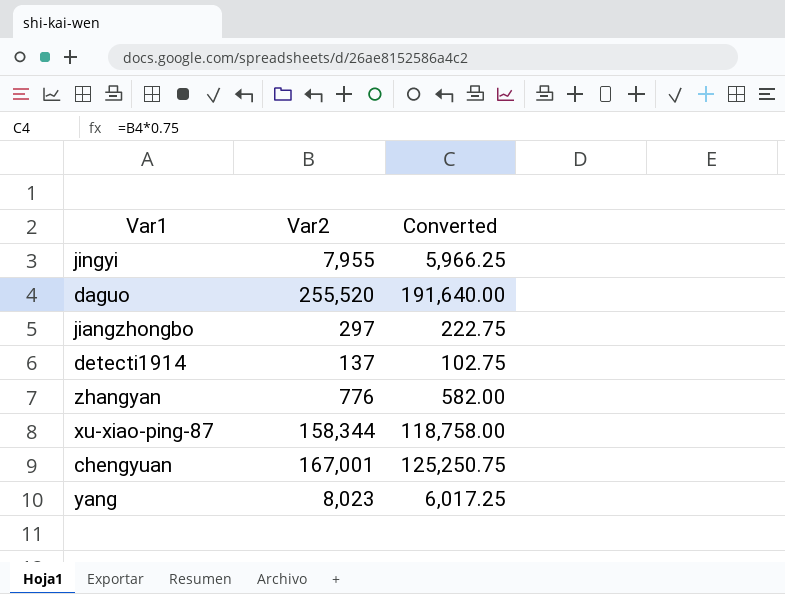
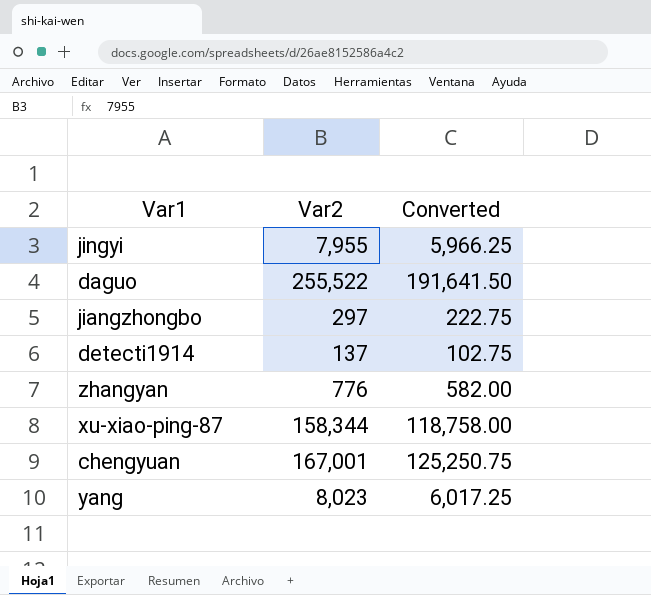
daguo | Var2: 255,520 -> 255,522
daguo | Converted: 191,640.00 -> 191,641.50

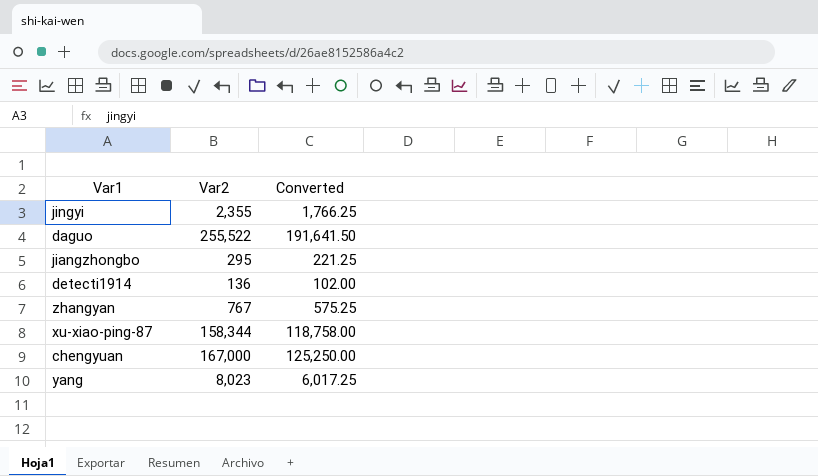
jingyi | Var2: 7,955 -> 2,355
jingyi | Converted: 5,966.25 -> 1,766.25
jiangzhongbo | Var2: 297 -> 295
jiangzhongbo | Converted: 222.75 -> 221.25
detecti1914 | Var2: 137 -> 136
detecti1914 | Converted: 102.75 -> 102.00
zhangyan | Var2: 776 -> 767
zhangyan | Converted: 582.00 -> 575.25
chengyuan | Var2: 167,001 -> 167,000
chengyuan | Converted: 125,250.75 -> 125,250.00

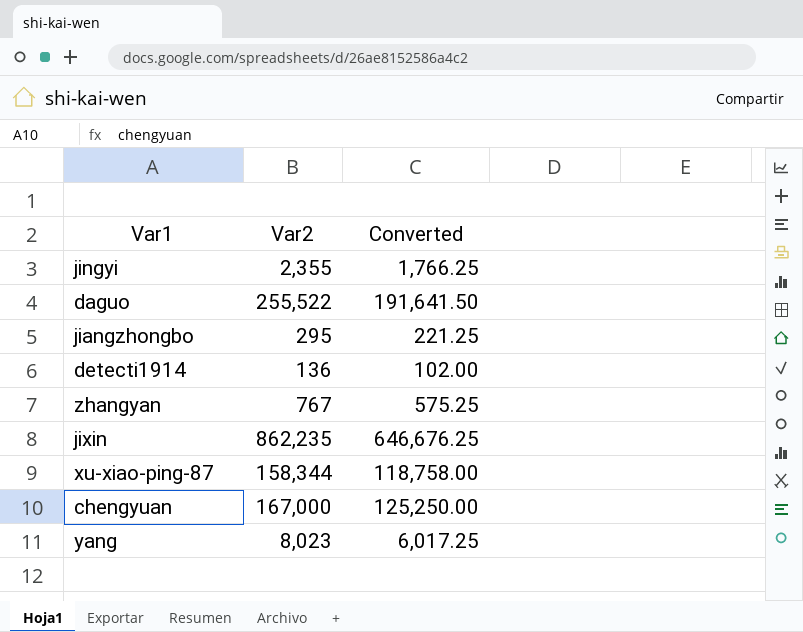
row jixin: none -> 862,235 | 646,676.25

